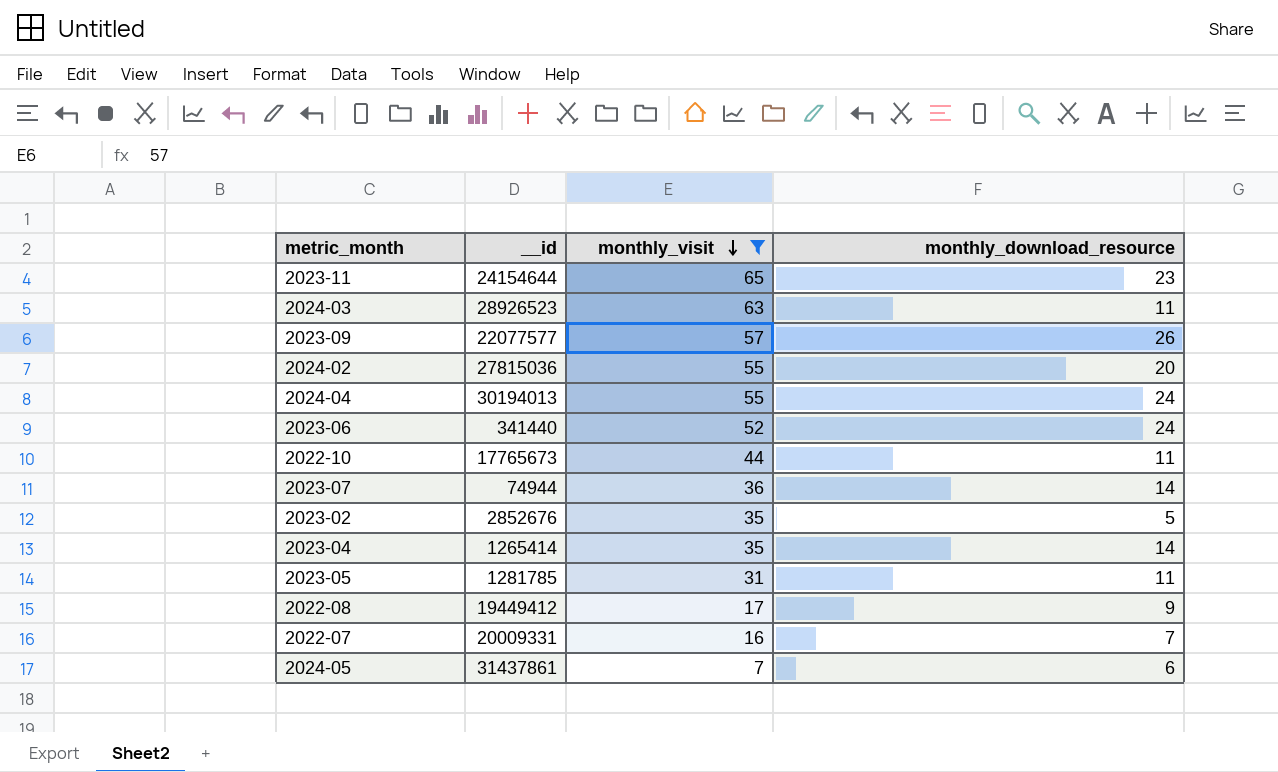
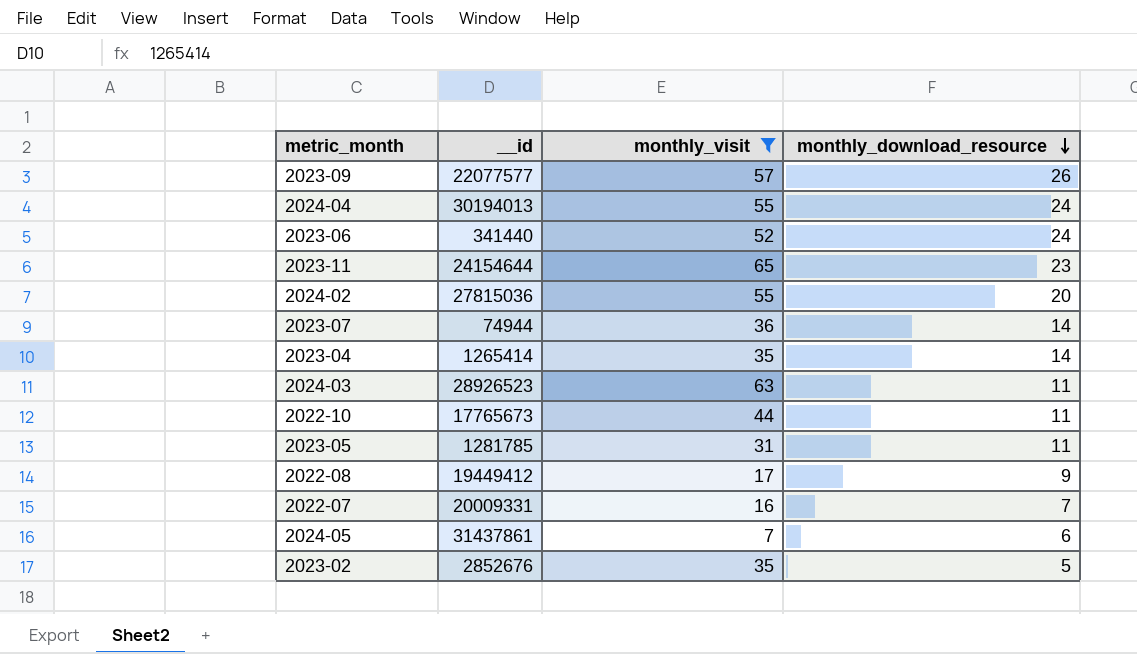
row order: monthly_visit descending -> monthly_download_resource descending

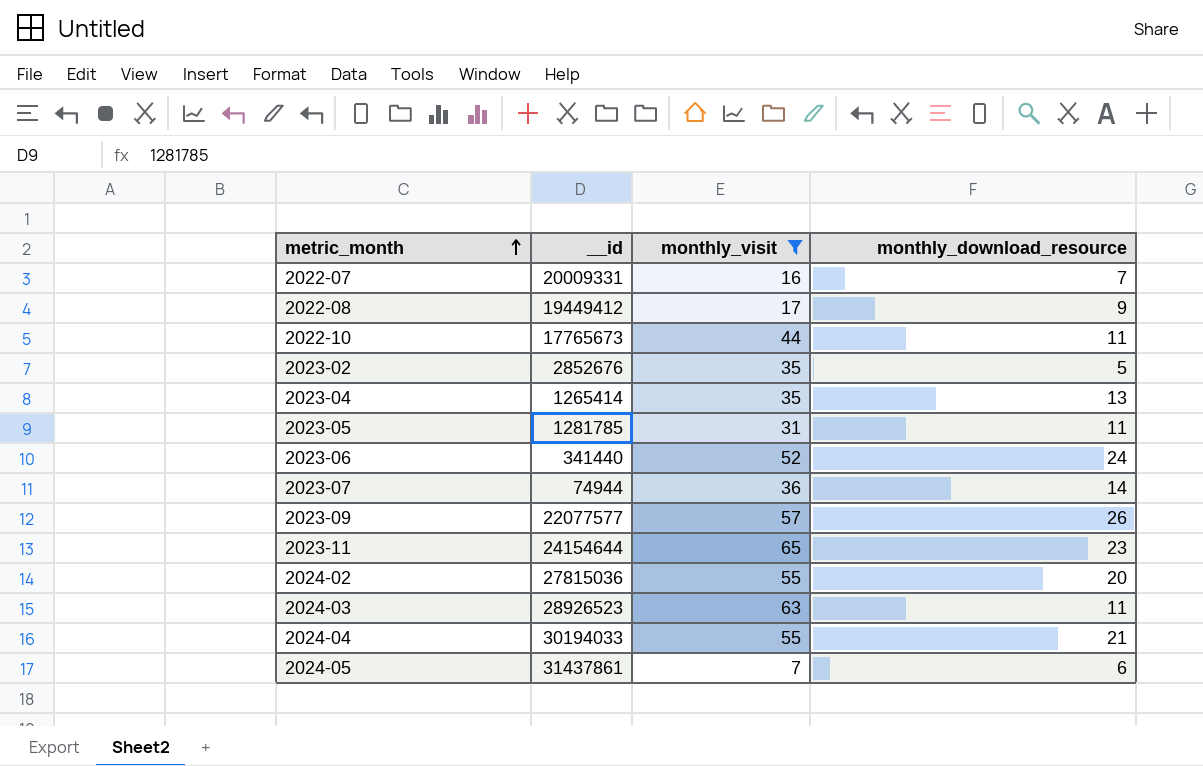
row order: monthly_download_resource descending -> metric_month ascending
2023-04 | monthly_download_resource: 14 -> 13
2024-04 | __id: 30194013 -> 30194033
2024-04 | monthly_download_resource: 24 -> 21

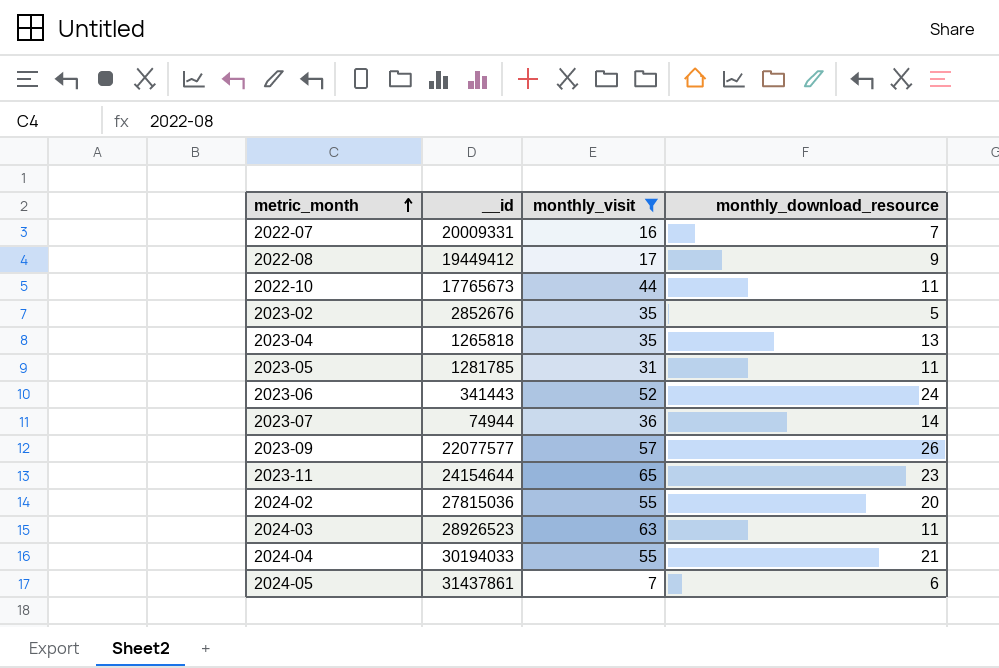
2023-04 | __id: 1265414 -> 1265818
2023-06 | __id: 341440 -> 341443

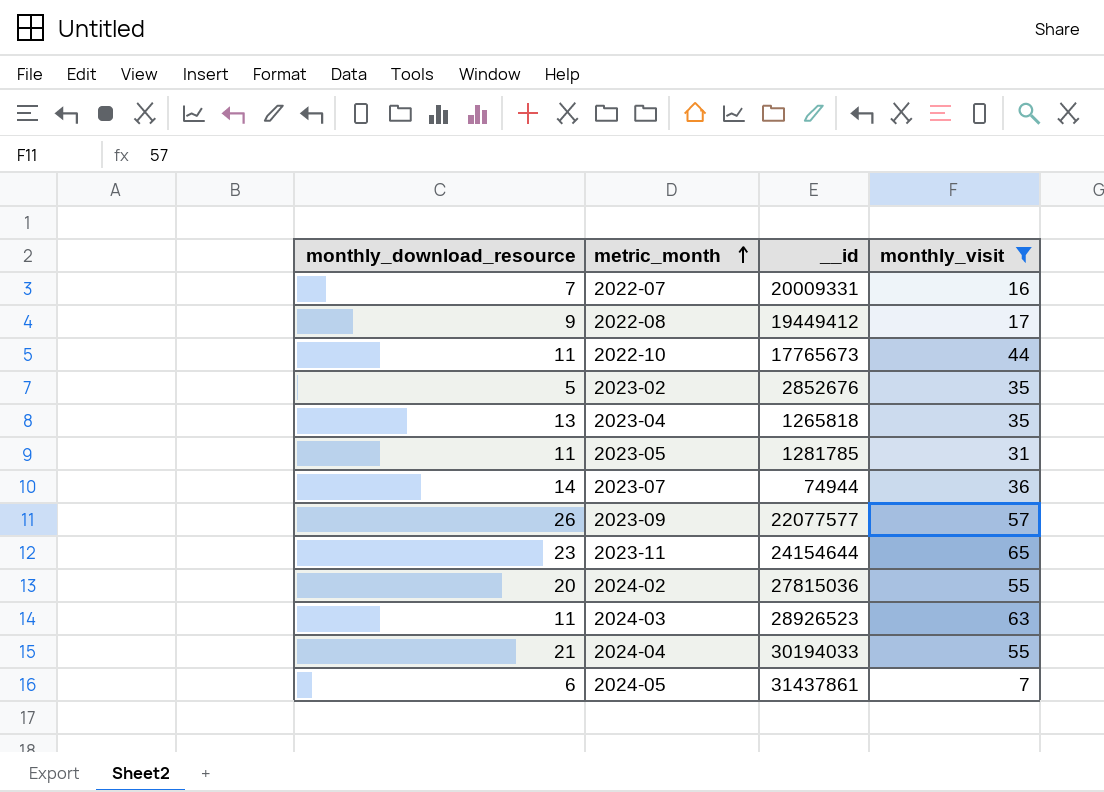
column monthly_download_resource | position: 4 -> 1
row 2023-06: 341443 | 52 | 24 -> none

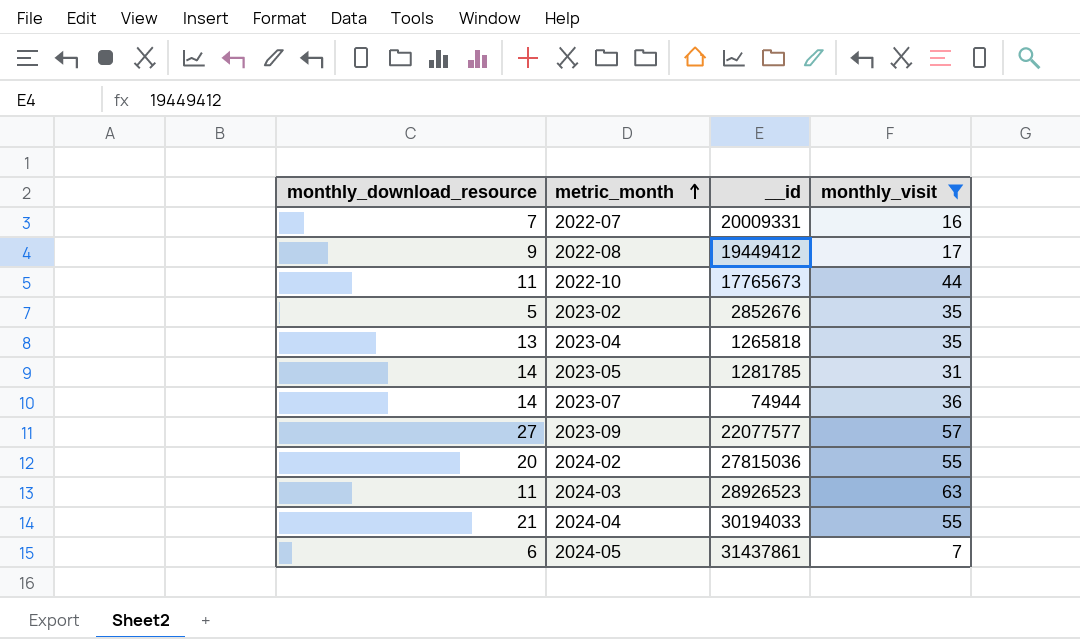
row 2023-11: 23 | 24154644 | 65 -> none
2023-05 | monthly_download_resource: 11 -> 14
2023-09 | monthly_download_resource: 26 -> 27

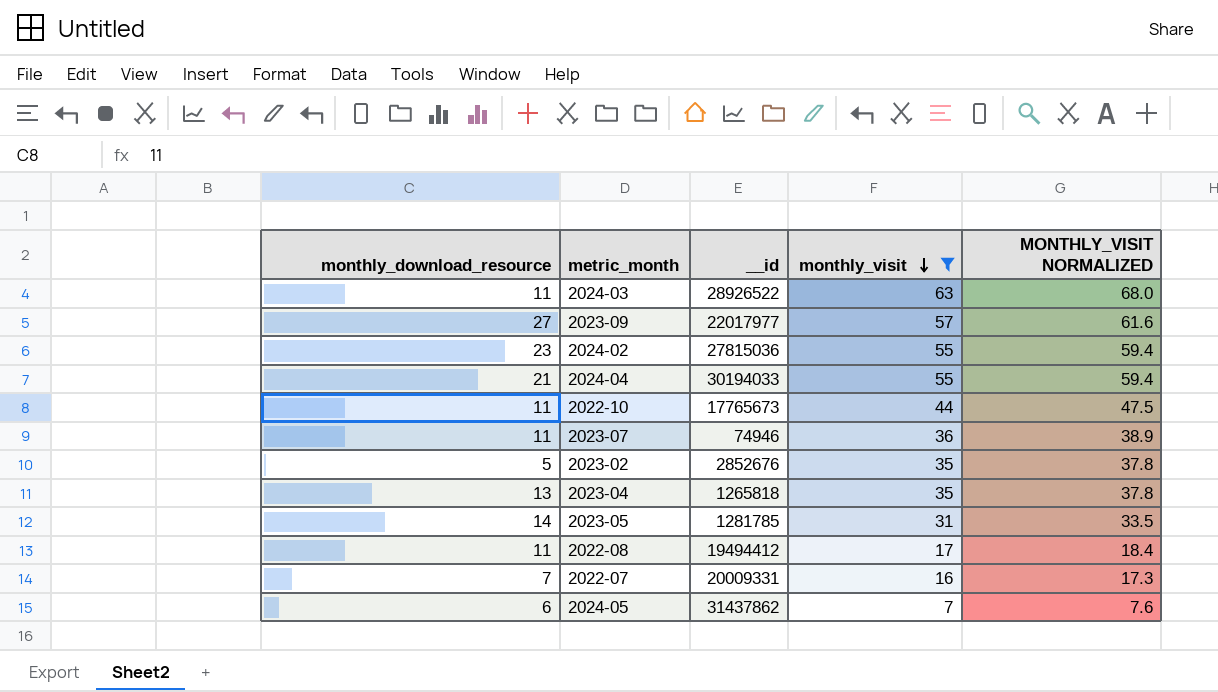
row order: metric_month ascending -> monthly_visit descending
column MONTHLY_VISIT NORMALIZED | formula: none -> [monthly_visit] * 1.08
2024-03 | __id: 28926523 -> 28926522
2023-09 | __id: 22077577 -> 22017977
2024-02 | monthly_download_resource: 20 -> 23
2023-07 | monthly_download_resource: 14 -> 11
2023-07 | __id: 74944 -> 74946
2022-08 | monthly_download_resource: 9 -> 11
2022-08 | __id: 19449412 -> 19494412
2024-05 | __id: 31437861 -> 31437862

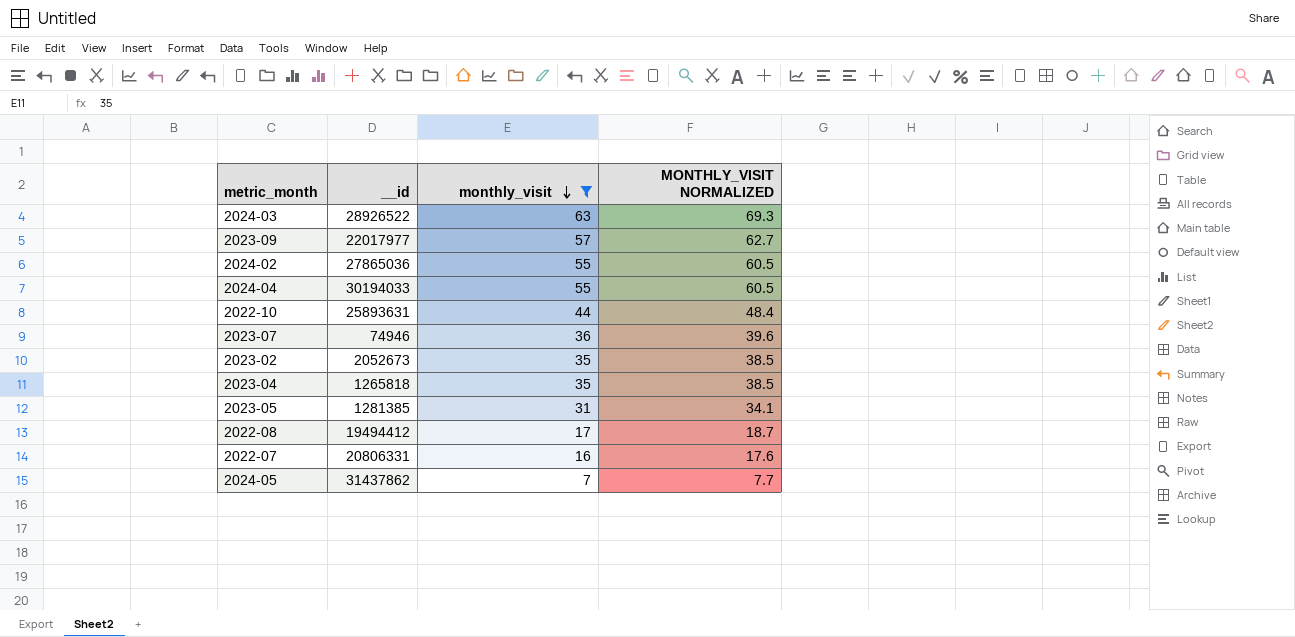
column monthly_download_resource | position: 1 -> none
column MONTHLY_VISIT NORMALIZED | formula: [monthly_visit] * 1.08 -> [monthly_visit] * 1.1
2024-02 | __id: 27815036 -> 27865036
2022-10 | __id: 17765673 -> 25893631
2023-02 | __id: 2852676 -> 2052673
2023-05 | __id: 1281785 -> 1281385
2022-07 | __id: 20009331 -> 20806331

